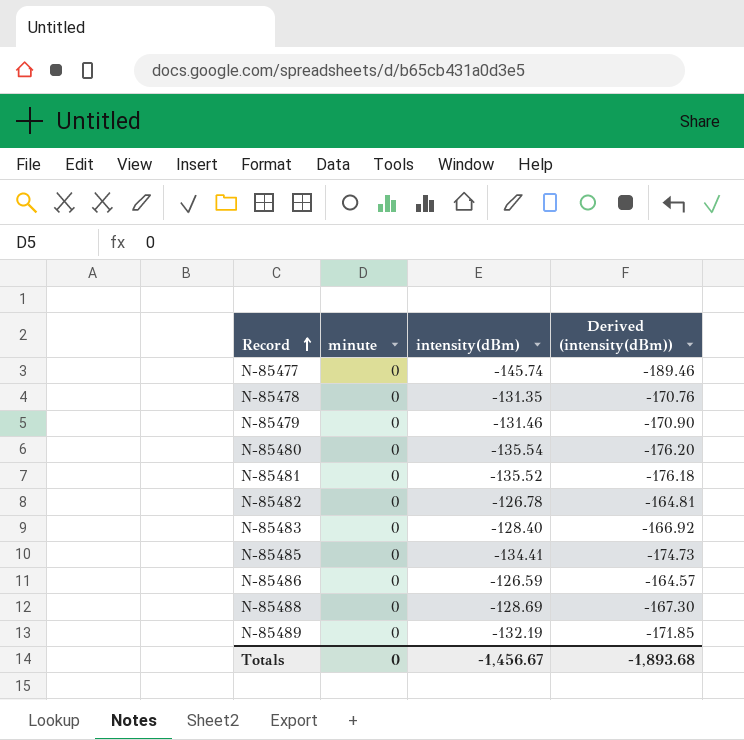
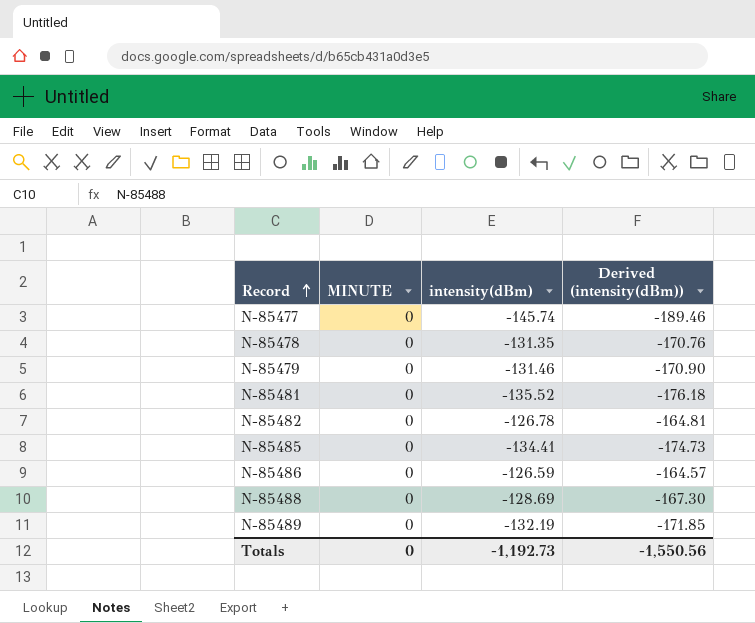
column name: minute -> MINUTE
row N-85480: 0 | -135.54 | -176.20 -> none
row N-85483: 0 | -128.40 | -166.92 -> none
Totals | intensity(dBm): -1,456.67 -> -1,192.73
Totals | Derived (intensity(dBm)): -1,893.68 -> -1,550.56

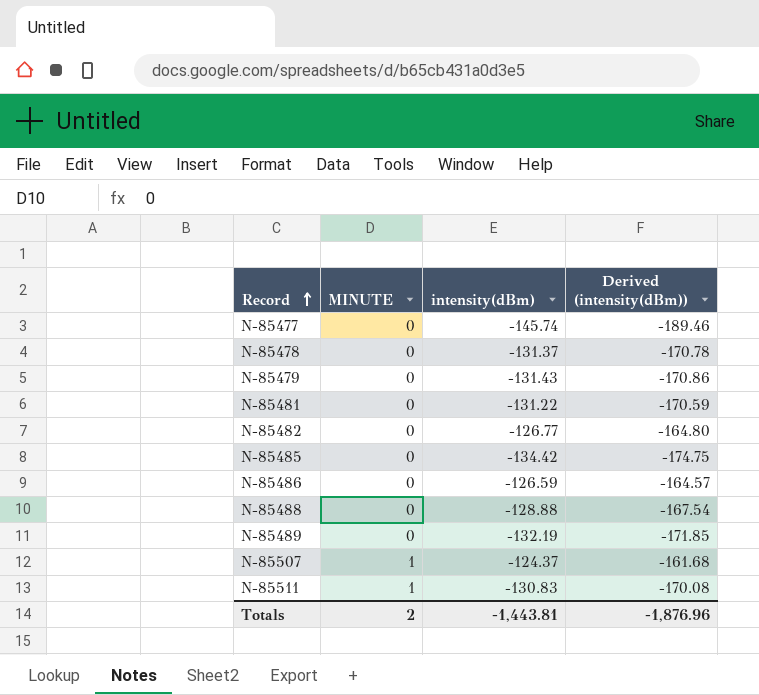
N-85478 | intensity(dBm): -131.35 -> -131.37
N-85478 | Derived (intensity(dBm)): -170.76 -> -170.78
N-85479 | intensity(dBm): -131.46 -> -131.43
N-85479 | Derived (intensity(dBm)): -170.90 -> -170.86
N-85481 | intensity(dBm): -135.52 -> -131.22
N-85481 | Derived (intensity(dBm)): -176.18 -> -170.59
N-85482 | intensity(dBm): -126.78 -> -126.77
N-85482 | Derived (intensity(dBm)): -164.81 -> -164.80
N-85485 | intensity(dBm): -134.41 -> -134.42
N-85485 | Derived (intensity(dBm)): -174.73 -> -174.75
N-85488 | intensity(dBm): -128.69 -> -128.88
N-85488 | Derived (intensity(dBm)): -167.30 -> -167.54
row N-85507: none -> 1 | -124.37 | -161.68
row N-85511: none -> 1 | -130.83 | -170.08
Totals | MINUTE: 0 -> 2
Totals | intensity(dBm): -1,192.73 -> -1,443.81
Totals | Derived (intensity(dBm)): -1,550.56 -> -1,876.96

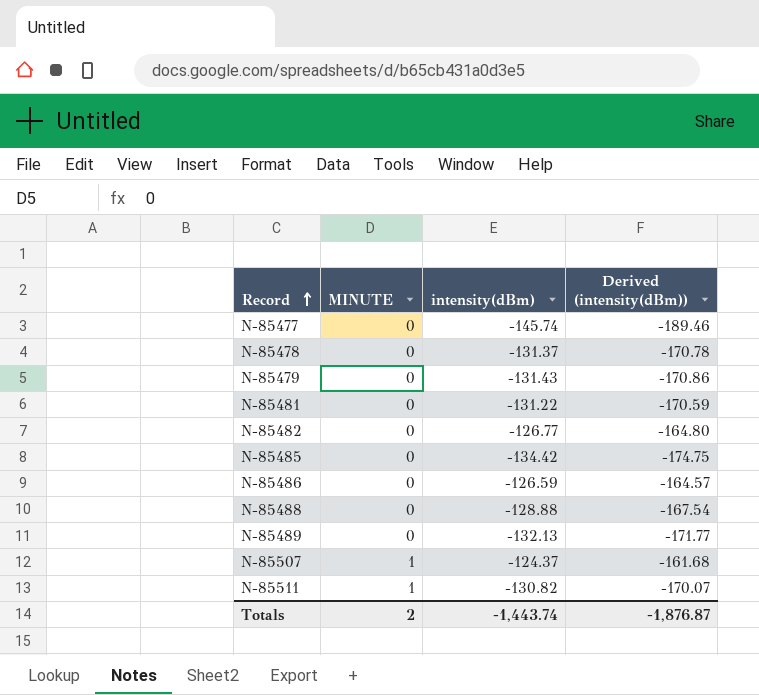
N-85489 | intensity(dBm): -132.19 -> -132.13
N-85489 | Derived (intensity(dBm)): -171.85 -> -171.77
N-85511 | intensity(dBm): -130.83 -> -130.82
N-85511 | Derived (intensity(dBm)): -170.08 -> -170.07
Totals | intensity(dBm): -1,443.81 -> -1,443.74
Totals | Derived (intensity(dBm)): -1,876.96 -> -1,876.87

